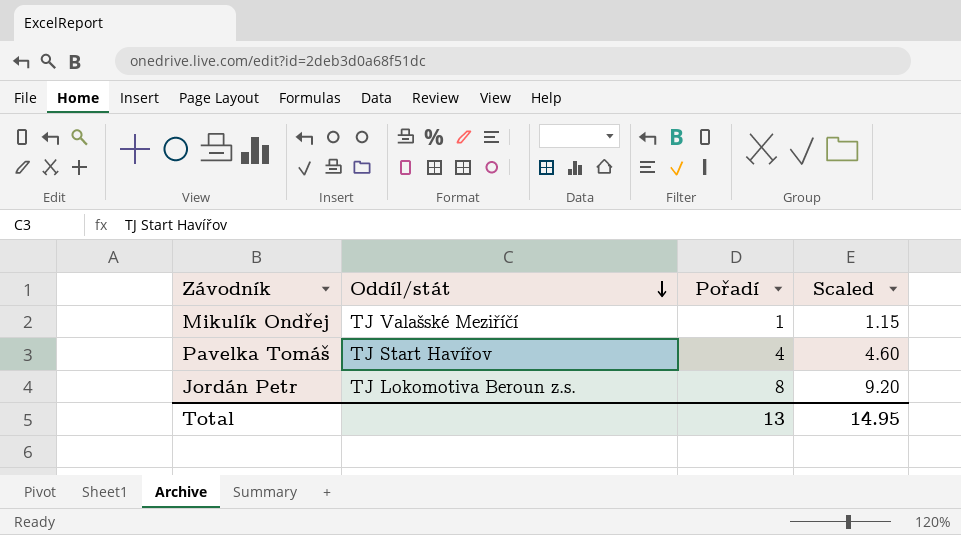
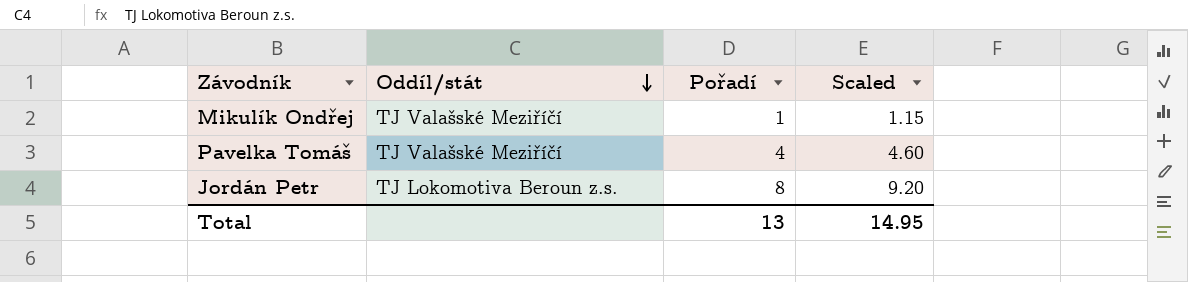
Pavelka Tomáš | Oddíl/stát: TJ Start Havířov -> TJ Valašské Meziříčí

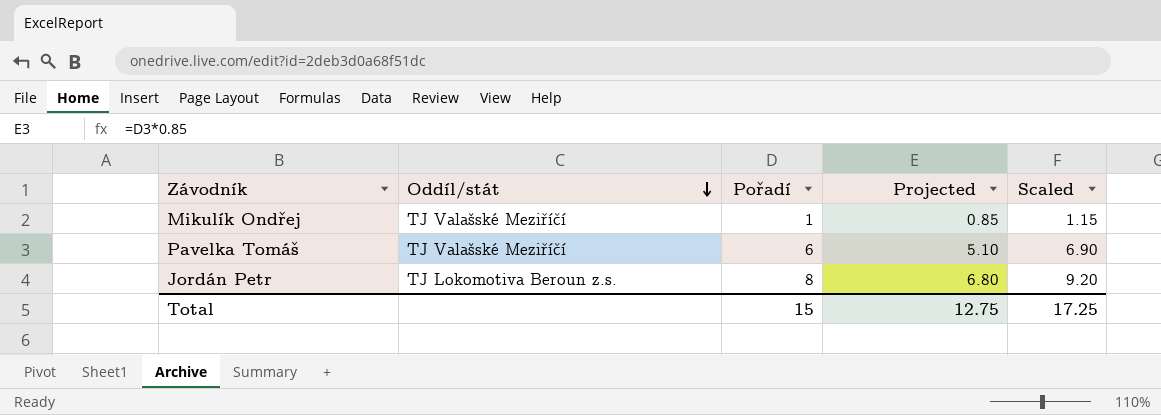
column Projected | formula: none -> [Pořadí] * 0.85
Pavelka Tomáš | Pořadí: 4 -> 6
Pavelka Tomáš | Scaled: 4.60 -> 6.90
Total | Pořadí: 13 -> 15
Total | Scaled: 14.95 -> 17.25

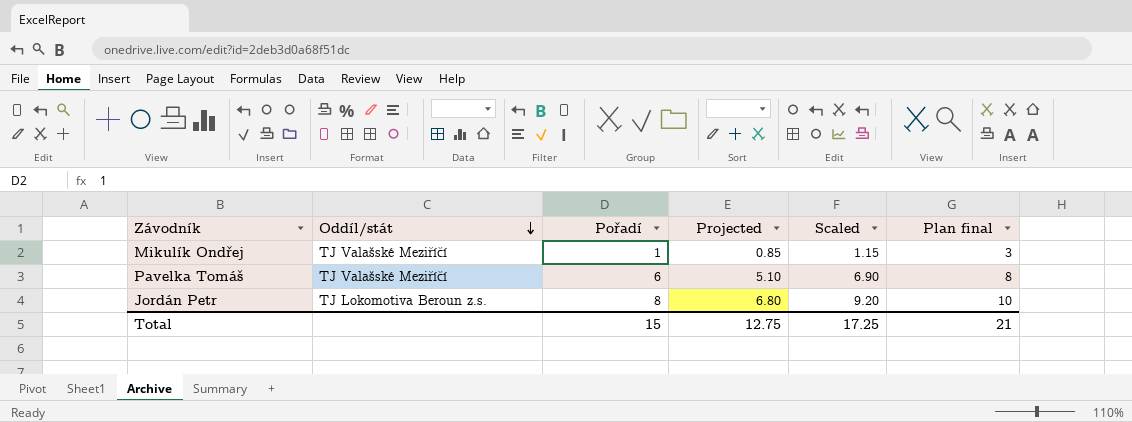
column Plan final | formula: none -> [Pořadí] + 2

